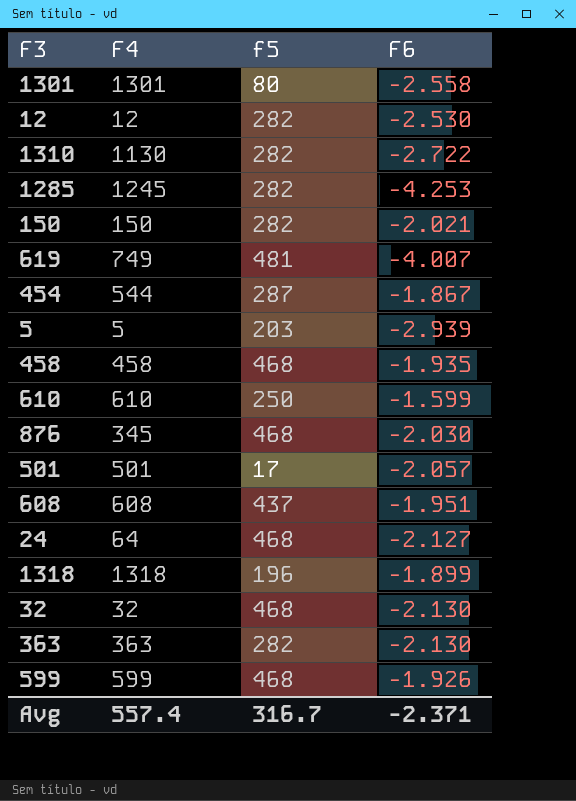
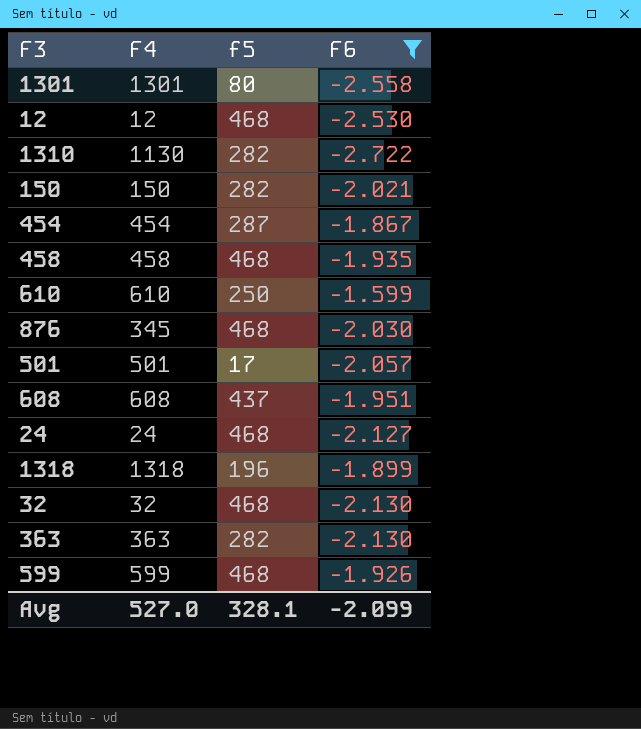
filter: none -> F6 >= -2.722
12 | f5: 282 -> 468
454 | F4: 544 -> 454
24 | F4: 64 -> 24
Avg | F4: 557.4 -> 527.0
Avg | f5: 316.7 -> 328.1
Avg | F6: -2.371 -> -2.099

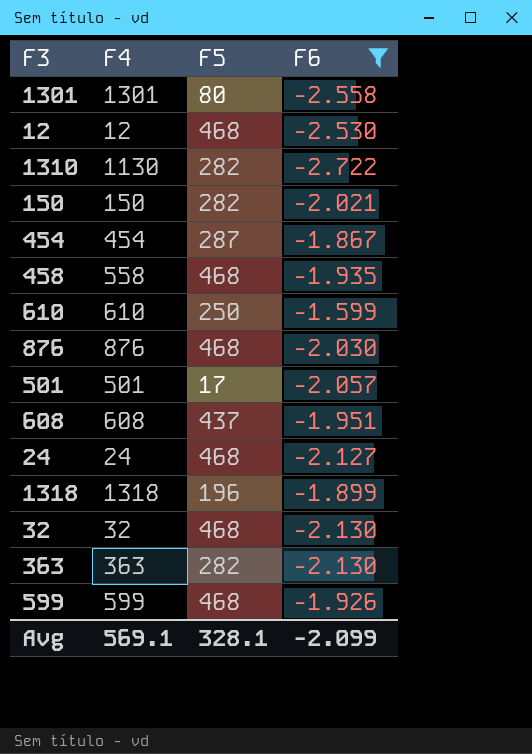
column name: f5 -> F5
458 | F4: 458 -> 558
876 | F4: 345 -> 876
Avg | F4: 527.0 -> 569.1

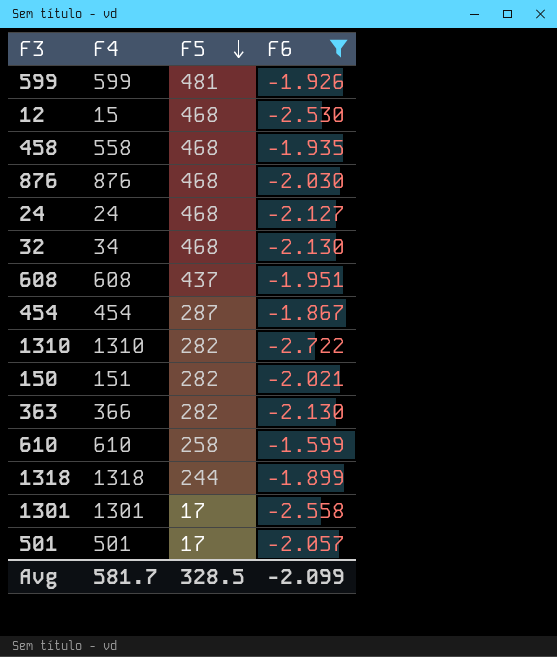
row order: none -> F5 descending
599 | F5: 468 -> 481
12 | F4: 12 -> 15
32 | F4: 32 -> 34
1310 | F4: 1130 -> 1310
150 | F4: 150 -> 151
363 | F4: 363 -> 366
610 | F5: 250 -> 258
1318 | F5: 196 -> 244
1301 | F5: 80 -> 17
Avg | F4: 569.1 -> 581.7
Avg | F5: 328.1 -> 328.5

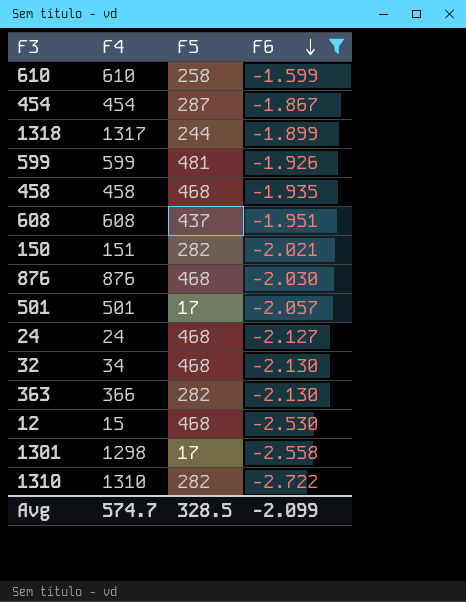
row order: F5 descending -> F6 descending
1318 | F4: 1318 -> 1317
458 | F4: 558 -> 458
1301 | F4: 1301 -> 1298
Avg | F4: 581.7 -> 574.7

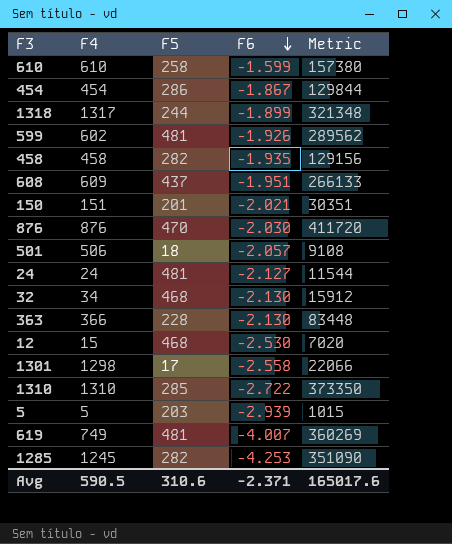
filter: F6 >= -2.722 -> none
column Metric | formula: none -> [F4] * [F5]
454 | F5: 287 -> 286
599 | F4: 599 -> 602
458 | F5: 468 -> 282
608 | F4: 608 -> 609
150 | F5: 282 -> 201
876 | F5: 468 -> 470
501 | F4: 501 -> 506
501 | F5: 17 -> 18
24 | F5: 468 -> 481
363 | F5: 282 -> 228
1310 | F5: 282 -> 285
Avg | F4: 574.7 -> 590.5
Avg | F5: 328.5 -> 310.6
Avg | F6: -2.099 -> -2.371

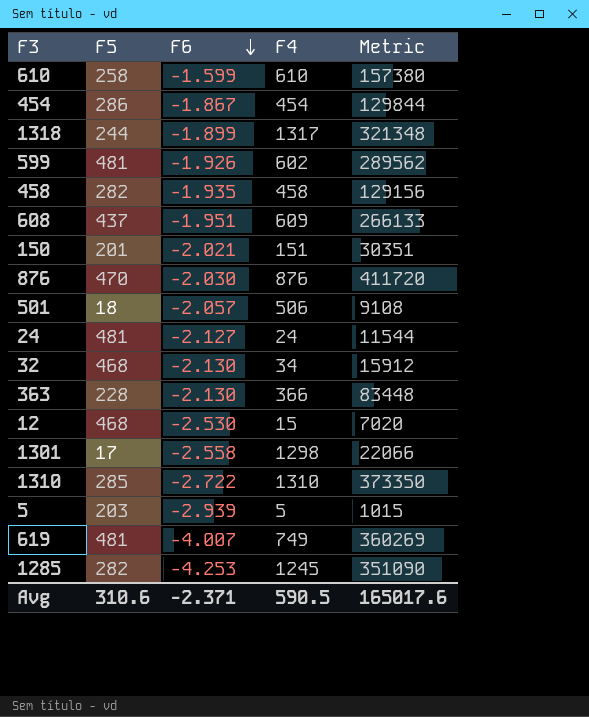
column F4 | position: 2 -> 4

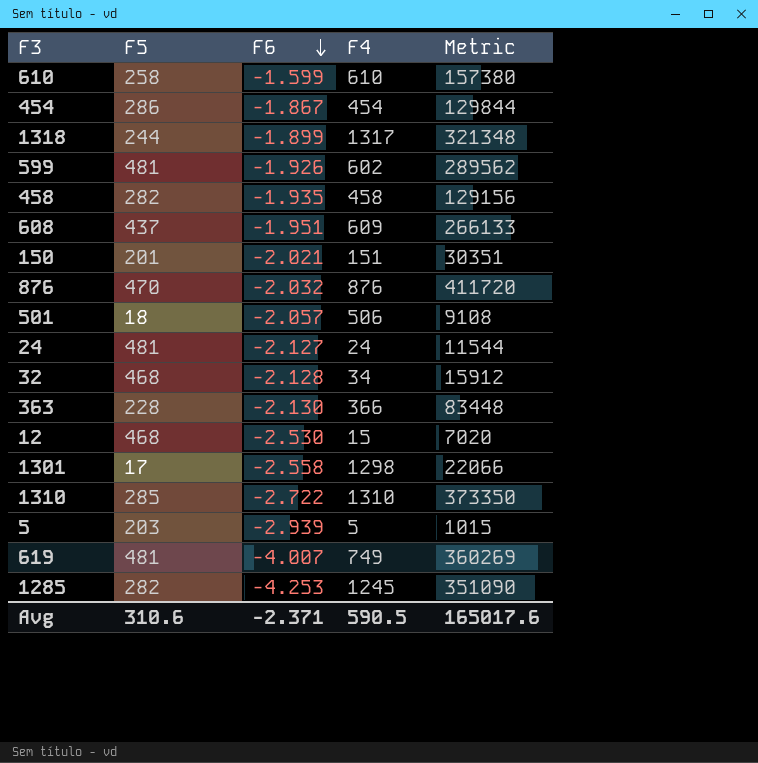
876 | F6: -2.030 -> -2.032
32 | F6: -2.130 -> -2.128

